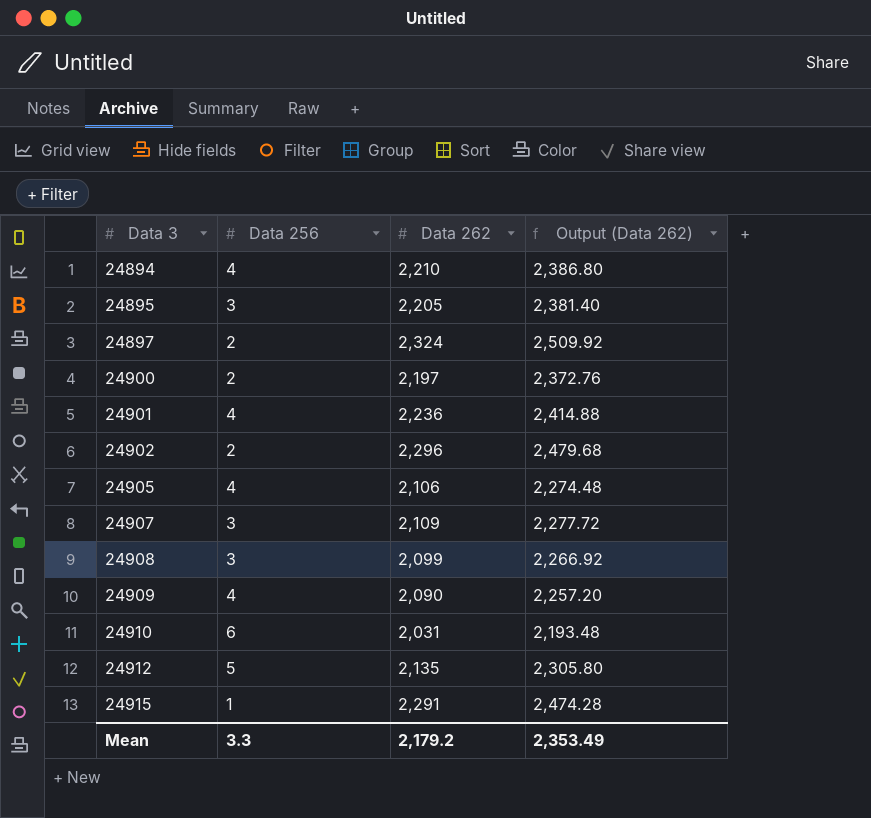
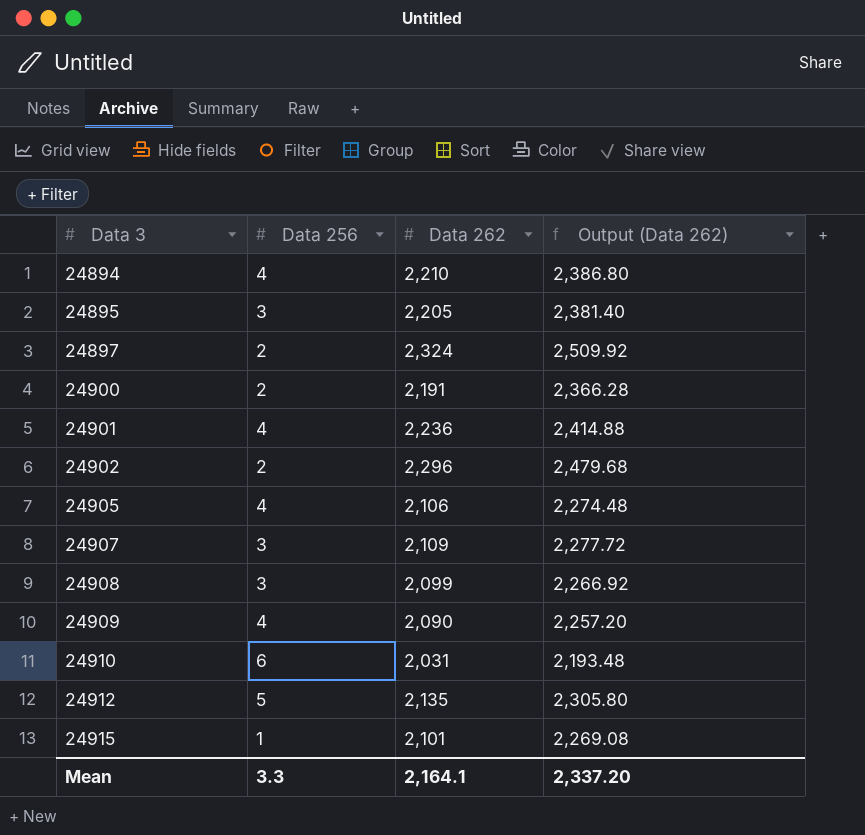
24900 | Data 262: 2,197 -> 2,191
24900 | Output (Data 262): 2,372.76 -> 2,366.28
24915 | Data 262: 2,291 -> 2,101
24915 | Output (Data 262): 2,474.28 -> 2,269.08
Mean | Data 262: 2,179.2 -> 2,164.1
Mean | Output (Data 262): 2,353.49 -> 2,337.20

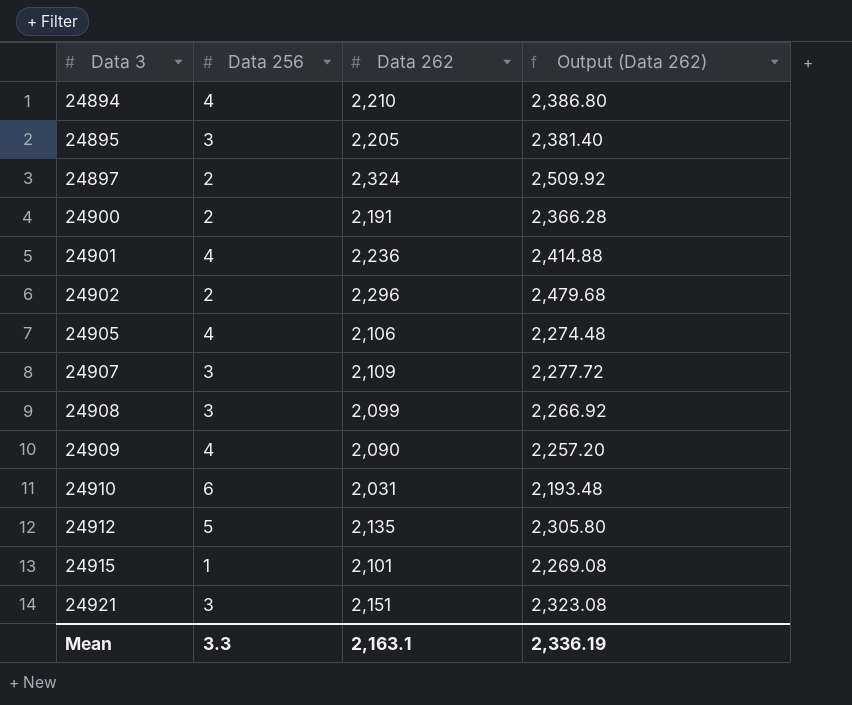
row 24921: none -> 3 | 2,151 | 2,323.08
Mean | Data 262: 2,164.1 -> 2,163.1
Mean | Output (Data 262): 2,337.20 -> 2,336.19

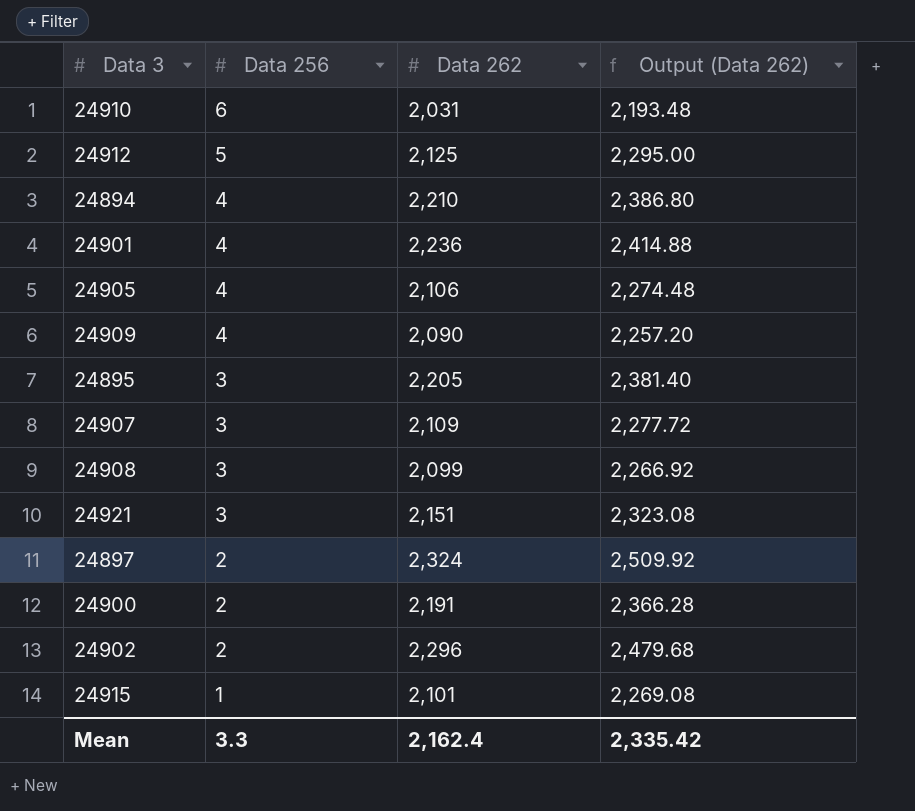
row order: Data 3 ascending -> Data 256 descending
24912 | Data 262: 2,135 -> 2,125
24912 | Output (Data 262): 2,305.80 -> 2,295.00
Mean | Data 262: 2,163.1 -> 2,162.4
Mean | Output (Data 262): 2,336.19 -> 2,335.42

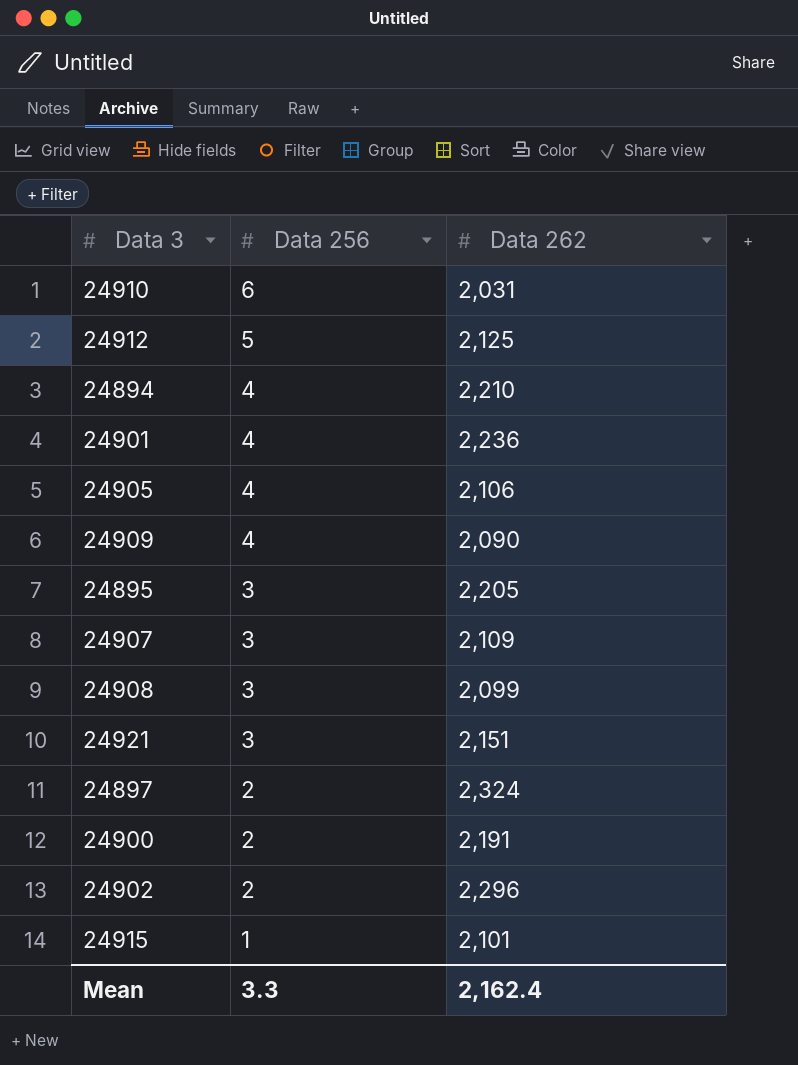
column Output (Data 262) | formula: [Data 262] * 1.08 -> none

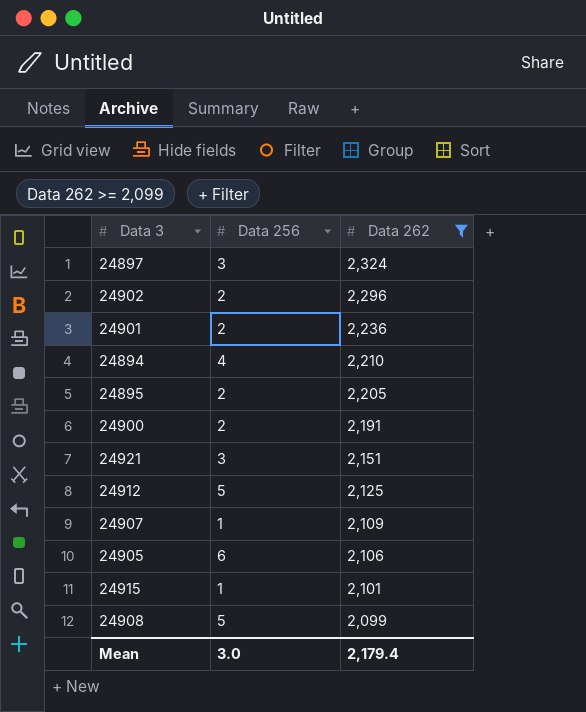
filter: none -> Data 262 >= 2,099
row order: Data 256 descending -> Data 262 descending
24897 | Data 256: 2 -> 3
24901 | Data 256: 4 -> 2
24895 | Data 256: 3 -> 2
24907 | Data 256: 3 -> 1
24905 | Data 256: 4 -> 6
24908 | Data 256: 3 -> 5
Mean | Data 256: 3.3 -> 3.0
Mean | Data 262: 2,162.4 -> 2,179.4

